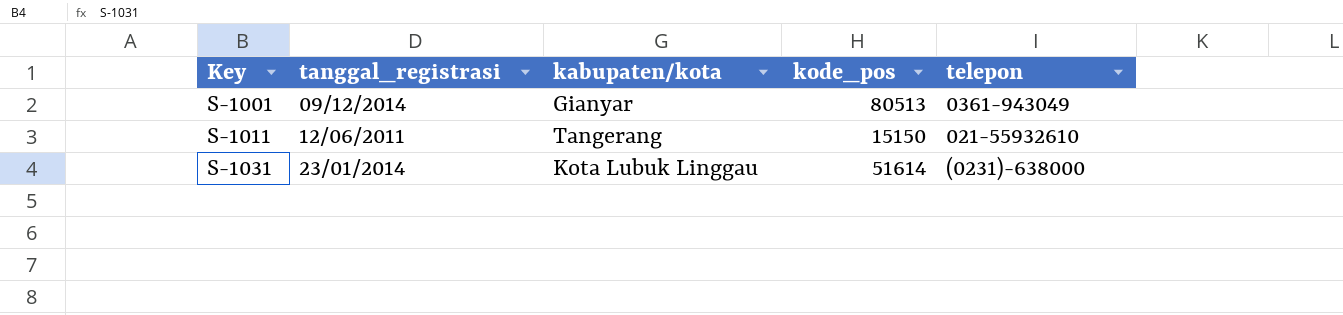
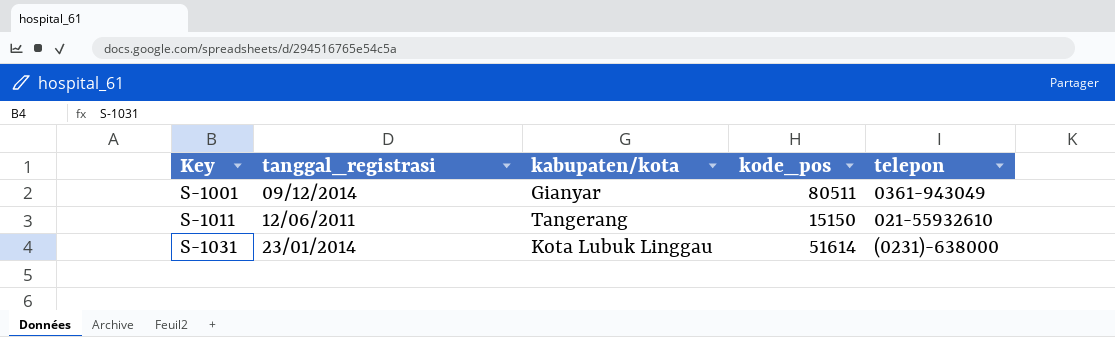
S-1001 | kode_pos: 80513 -> 80511

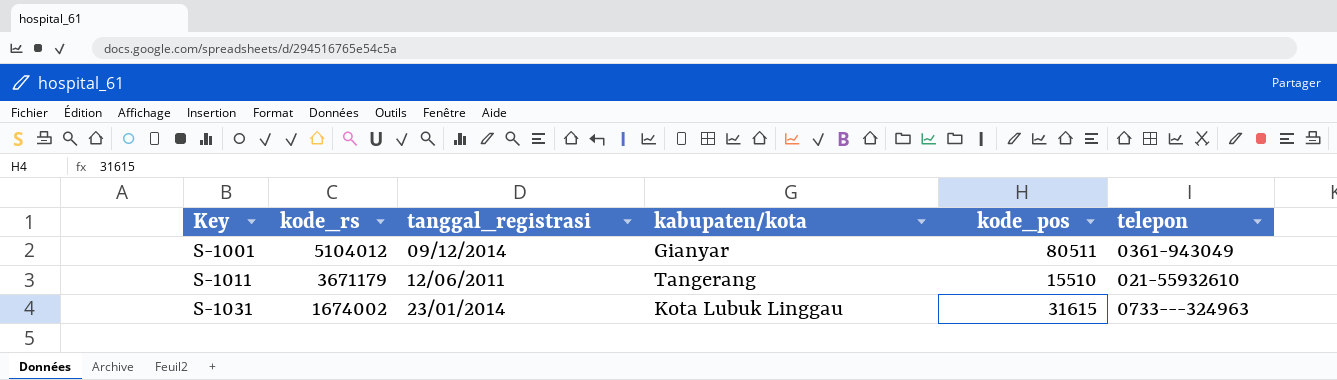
column kode_rs | position: none -> 2
S-1011 | kode_pos: 15150 -> 15510
S-1031 | kode_pos: 51614 -> 31615
S-1031 | telepon: (0231)-638000 -> 0733---324963

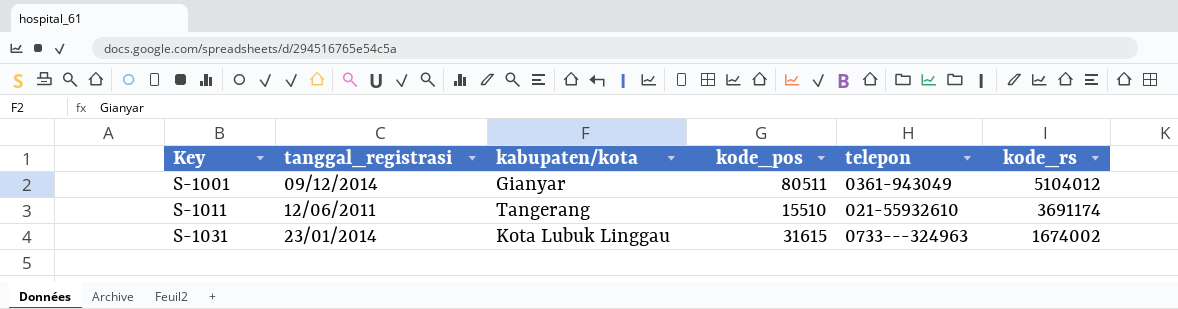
column kode_rs | position: 2 -> 6
S-1011 | kode_rs: 3671179 -> 3691174

